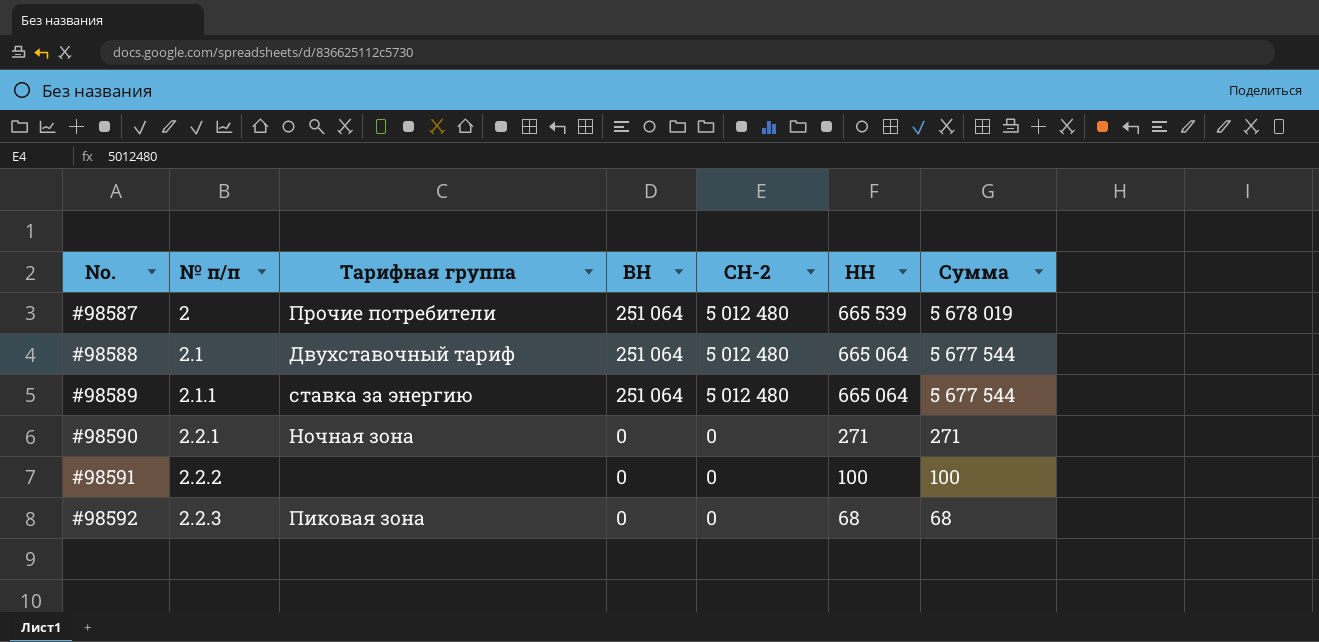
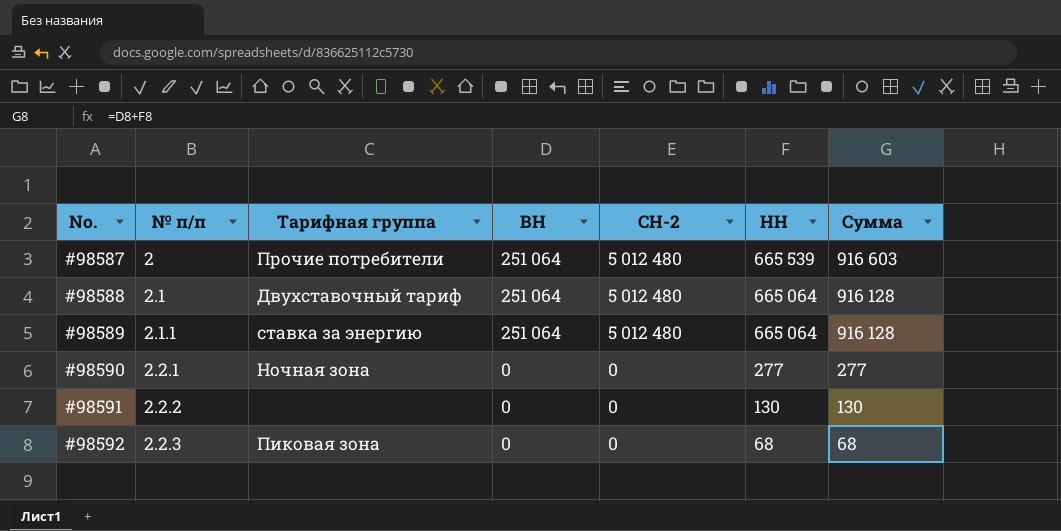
column Сумма | formula: [СН-2] + [НН] -> [ВН] + [НН]
#98590 | НН: 271 -> 277
#98591 | НН: 100 -> 130

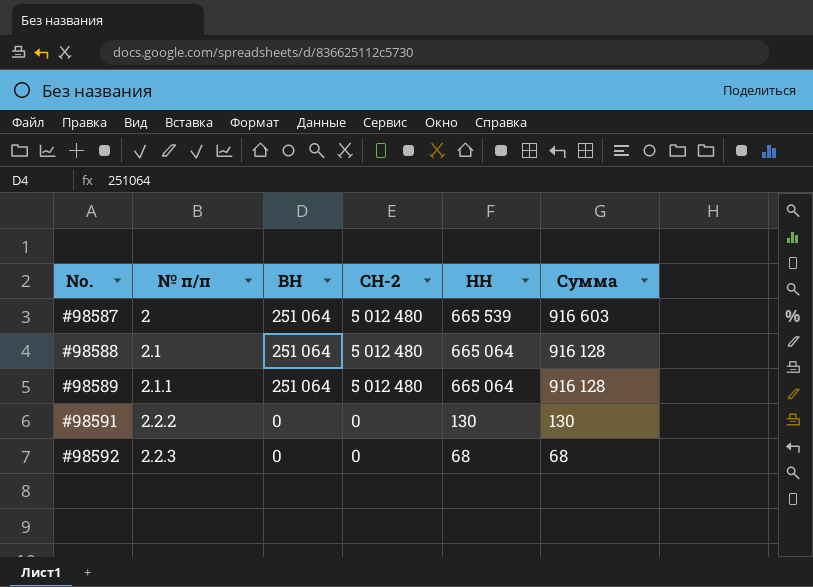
column Тарифная группа | position: 3 -> none
row #98590: 2.2.1 | Ночная зона | 0 | 0 | 277 | 277 -> none

